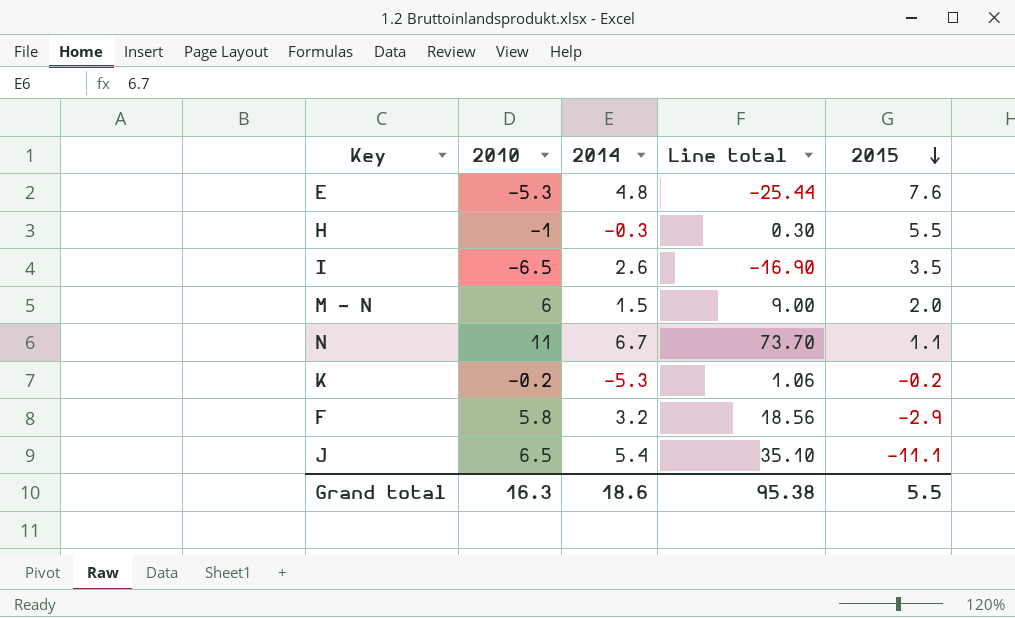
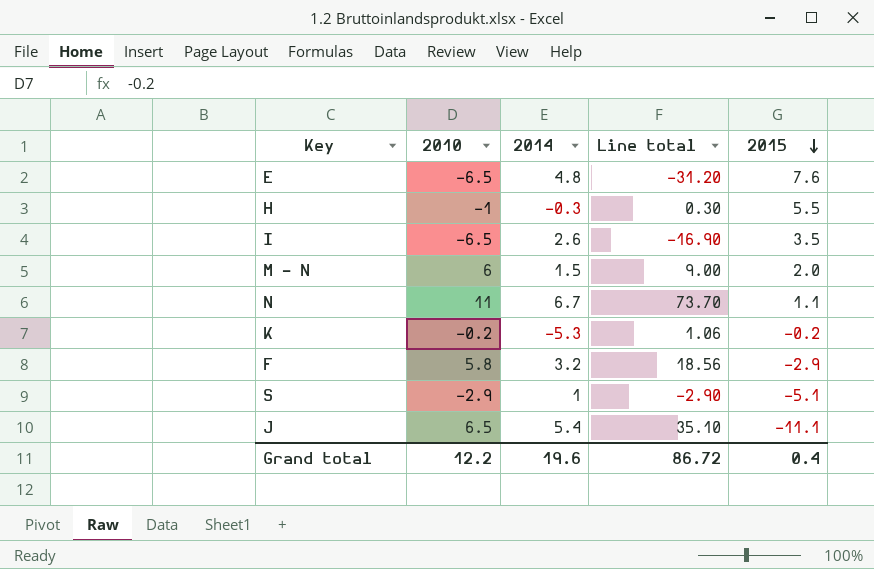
E | 2010: -5.3 -> -6.5
E | Line total: -25.44 -> -31.20
row S: none -> -2.9 | 1 | -2.90 | -5.1
Grand total | 2010: 16.3 -> 12.2
Grand total | 2014: 18.6 -> 19.6
Grand total | Line total: 95.38 -> 86.72
Grand total | 2015: 5.5 -> 0.4

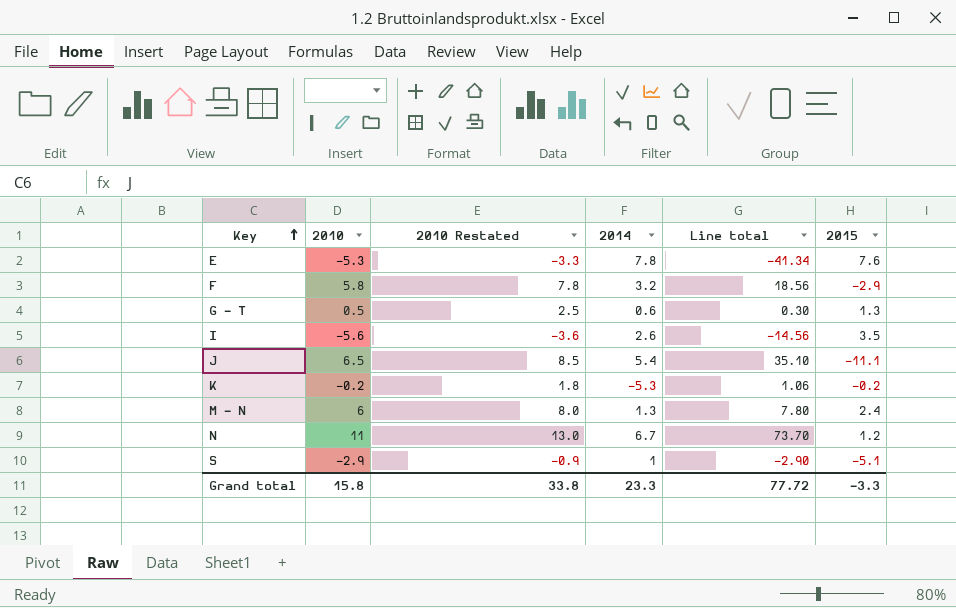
row order: 2015 descending -> Key ascending
column 2010 Restated | formula: none -> [2010] + 2
row H: -1 | -0.3 | 0.30 | 5.5 -> none
E | 2010: -6.5 -> -5.3
E | 2014: 4.8 -> 7.8
E | Line total: -31.20 -> -41.34
row G - T: none -> 0.5 | 2.5 | 0.6 | 0.30 | 1.3
I | 2010: -6.5 -> -5.6
I | Line total: -16.90 -> -14.56
M - N | 2014: 1.5 -> 1.3
M - N | Line total: 9.00 -> 7.80
M - N | 2015: 2.0 -> 2.4
N | 2015: 1.1 -> 1.2
Grand total | 2010: 12.2 -> 15.8
Grand total | 2014: 19.6 -> 23.3
Grand total | Line total: 86.72 -> 77.72
Grand total | 2015: 0.4 -> -3.3

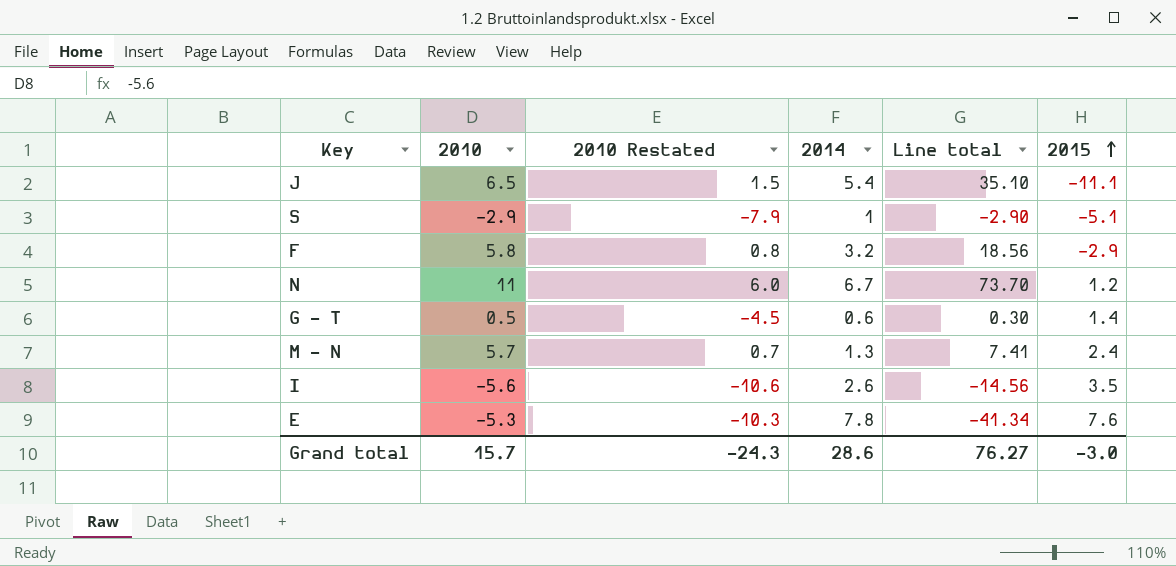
row order: Key ascending -> 2015 ascending
column 2010 Restated | formula: [2010] + 2 -> [2010] - 5
row K: -0.2 | 1.8 | -5.3 | 1.06 | -0.2 -> none
G - T | 2015: 1.3 -> 1.4
M - N | 2010: 6 -> 5.7
M - N | Line total: 7.80 -> 7.41
Grand total | 2010: 15.8 -> 15.7
Grand total | 2010 Restated: 33.8 -> -24.3
Grand total | 2014: 23.3 -> 28.6
Grand total | Line total: 77.72 -> 76.27
Grand total | 2015: -3.3 -> -3.0

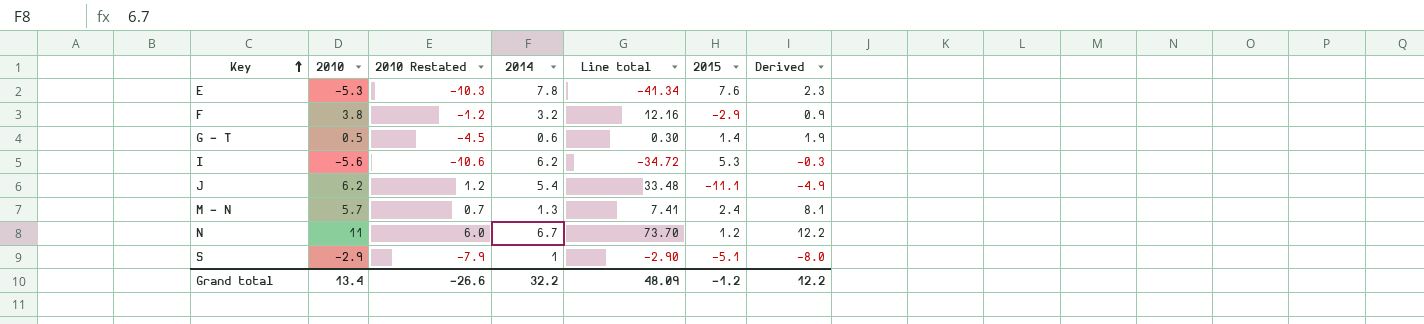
row order: 2015 ascending -> Key ascending
column Derived | formula: none -> [2010] + [2015]
F | 2010: 5.8 -> 3.8
F | 2010 Restated: 0.8 -> -1.2
F | Line total: 18.56 -> 12.16
I | 2014: 2.6 -> 6.2
I | Line total: -14.56 -> -34.72
I | 2015: 3.5 -> 5.3
J | 2010: 6.5 -> 6.2
J | 2010 Restated: 1.5 -> 1.2
J | Line total: 35.10 -> 33.48
Grand total | 2010: 15.7 -> 13.4
Grand total | 2010 Restated: -24.3 -> -26.6
Grand total | 2014: 28.6 -> 32.2
Grand total | Line total: 76.27 -> 48.09
Grand total | 2015: -3.0 -> -1.2

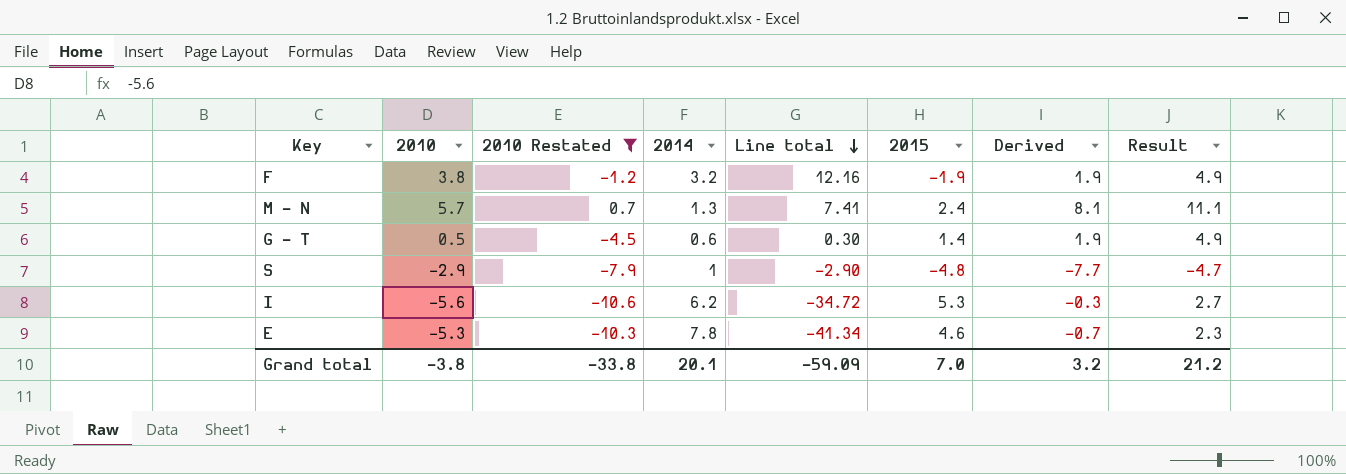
filter: none -> 2010 Restated <= 0.7
row order: Key ascending -> Line total descending
column Result | formula: none -> [Derived] + 3
F | 2015: -2.9 -> -1.9
F | Derived: 0.9 -> 1.9
S | 2015: -5.1 -> -4.8
S | Derived: -8.0 -> -7.7
E | 2015: 7.6 -> 4.6
E | Derived: 2.3 -> -0.7
Grand total | 2010: 13.4 -> -3.8
Grand total | 2010 Restated: -26.6 -> -33.8
Grand total | 2014: 32.2 -> 20.1
Grand total | Line total: 48.09 -> -59.09
Grand total | 2015: -1.2 -> 7.0
Grand total | Derived: 12.2 -> 3.2

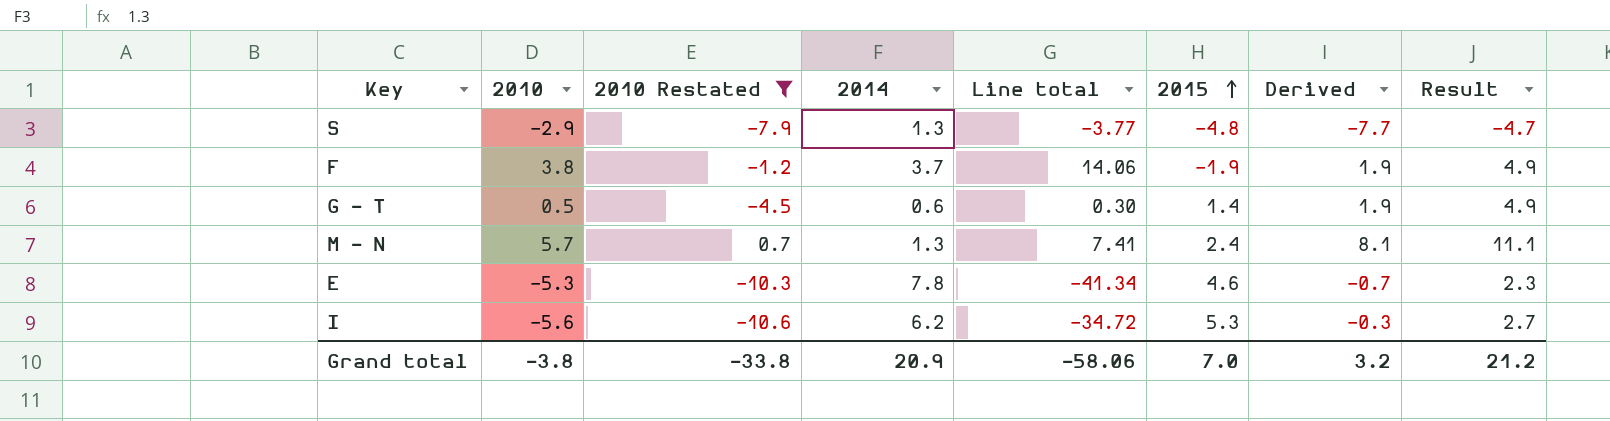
row order: Line total descending -> 2015 ascending
S | 2014: 1 -> 1.3
S | Line total: -2.90 -> -3.77
F | 2014: 3.2 -> 3.7
F | Line total: 12.16 -> 14.06
Grand total | 2014: 20.1 -> 20.9
Grand total | Line total: -59.09 -> -58.06

